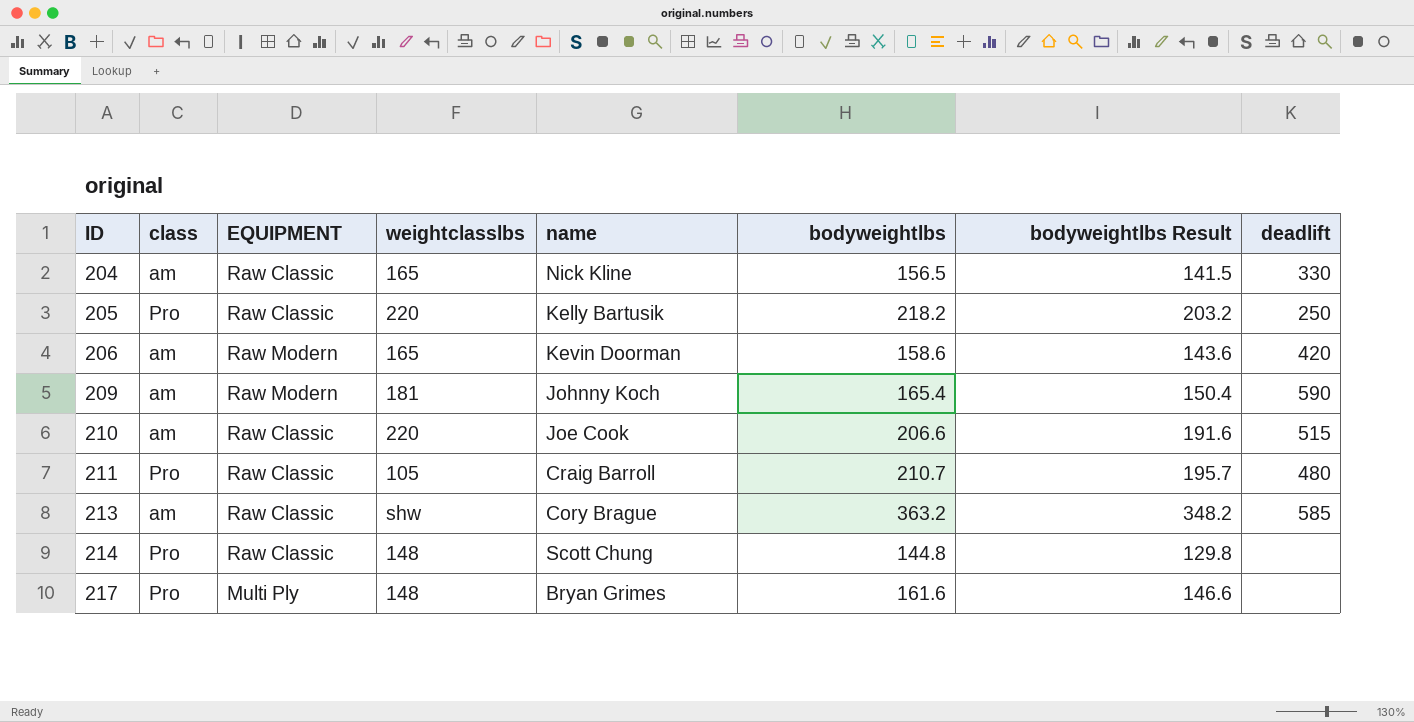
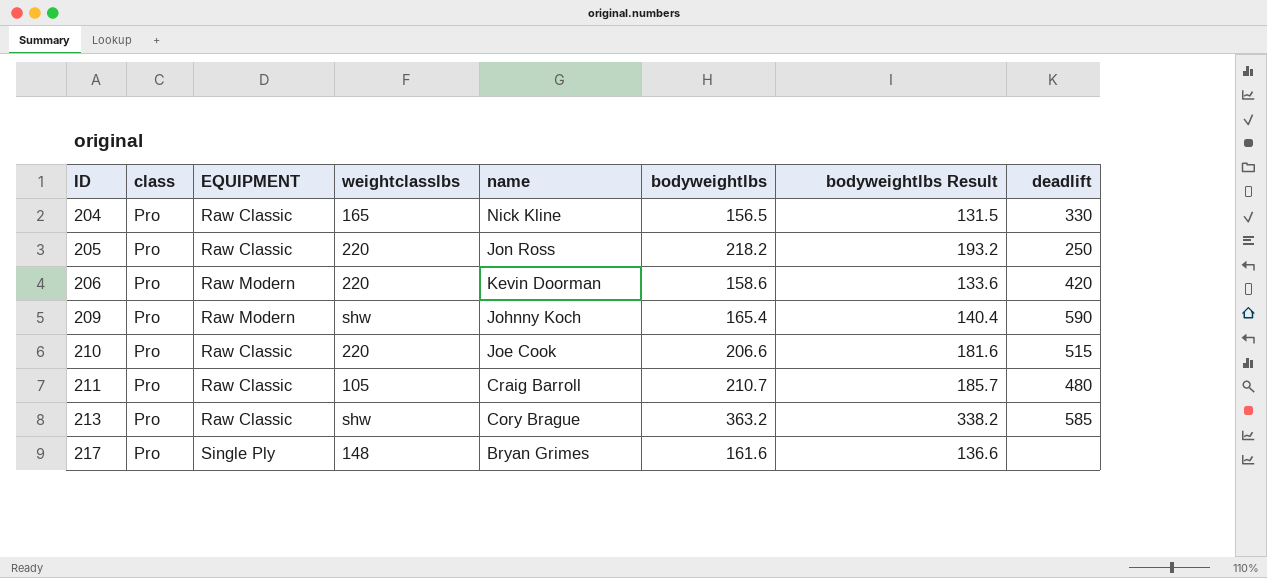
column bodyweightlbs Result | formula: [bodyweightlbs] - 15 -> [bodyweightlbs] - 25
row 214: Pro | Raw Classic | 148 | Scott Chung | 144.8 | 129.8 | none -> none
204 | class: am -> Pro
205 | name: Kelly Bartusik -> Jon Ross
206 | class: am -> Pro
206 | weightclasslbs: 165 -> 220
209 | class: am -> Pro
209 | weightclasslbs: 181 -> shw
210 | class: am -> Pro
213 | class: am -> Pro
217 | EQUIPMENT: Multi Ply -> Single Ply

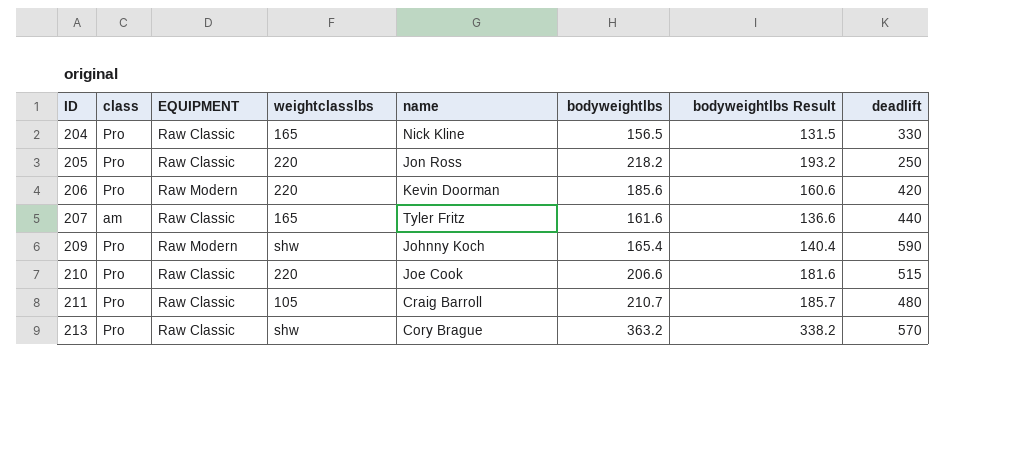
row 217: Pro | Single Ply | 148 | Bryan Grimes | 161.6 | 136.6 | none -> none
206 | bodyweightlbs: 158.6 -> 185.6
206 | bodyweightlbs Result: 133.6 -> 160.6
row 207: none -> am | Raw Classic | 165 | Tyler Fritz | 161.6 | 136.6 | 440
213 | deadlift: 585 -> 570

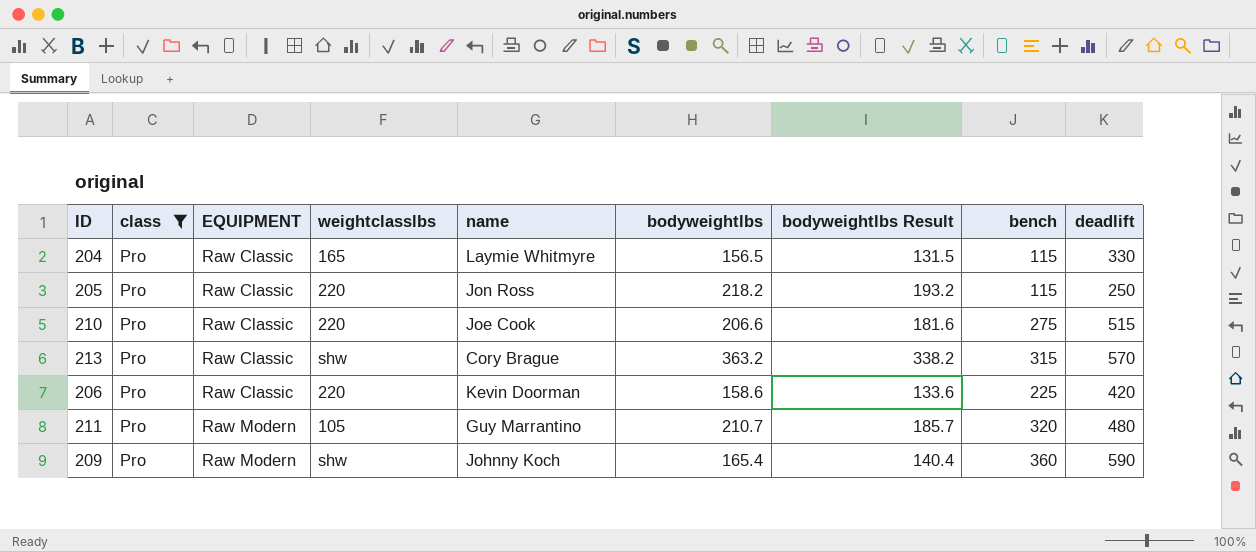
filter: none -> class = Pro
row order: ID ascending -> EQUIPMENT ascending
column bench | position: none -> 8
204 | name: Nick Kline -> Laymie Whitmyre
206 | EQUIPMENT: Raw Modern -> Raw Classic
206 | bodyweightlbs: 185.6 -> 158.6
206 | bodyweightlbs Result: 160.6 -> 133.6
211 | EQUIPMENT: Raw Classic -> Raw Modern
211 | name: Craig Barroll -> Guy Marrantino

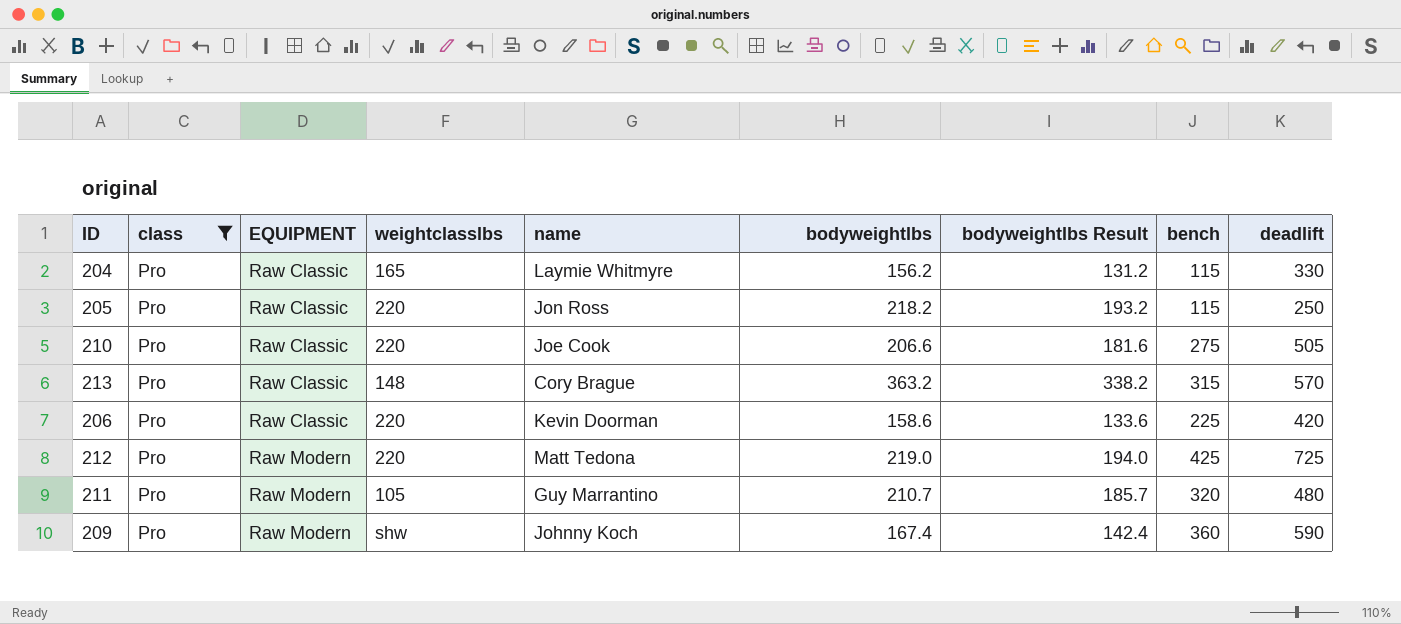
204 | bodyweightlbs: 156.5 -> 156.2
204 | bodyweightlbs Result: 131.5 -> 131.2
210 | deadlift: 515 -> 505
213 | weightclasslbs: shw -> 148
row 212: none -> Pro | Raw Modern | 220 | Matt Tedona | 219.0 | 194.0 | 425 | 725
209 | bodyweightlbs: 165.4 -> 167.4
209 | bodyweightlbs Result: 140.4 -> 142.4

